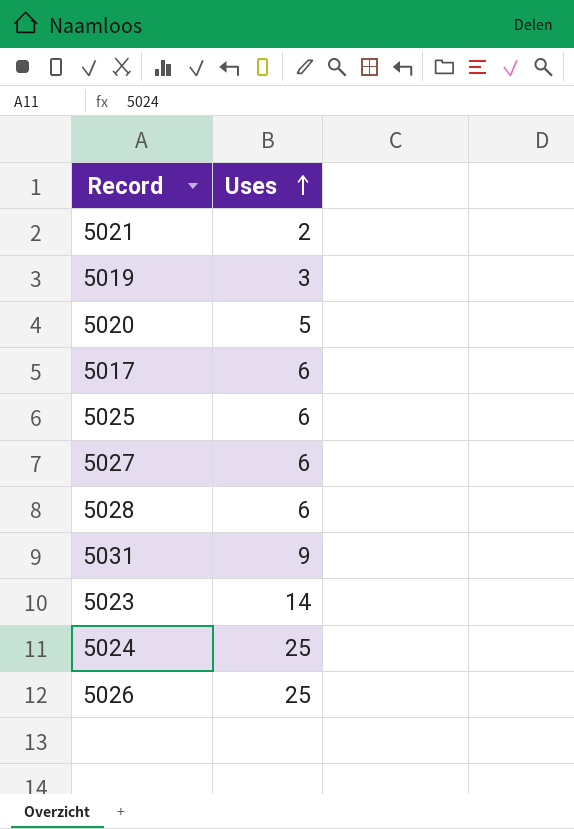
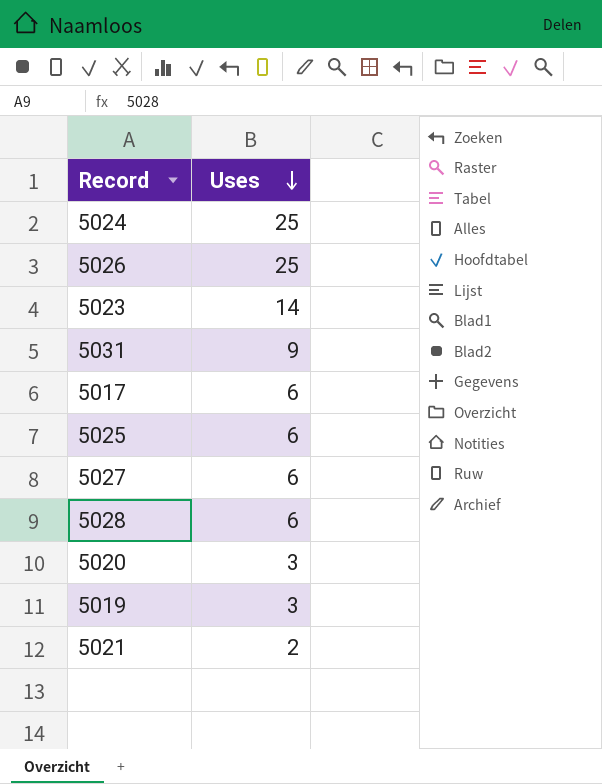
row order: Uses ascending -> Uses descending
5020 | Uses: 5 -> 3

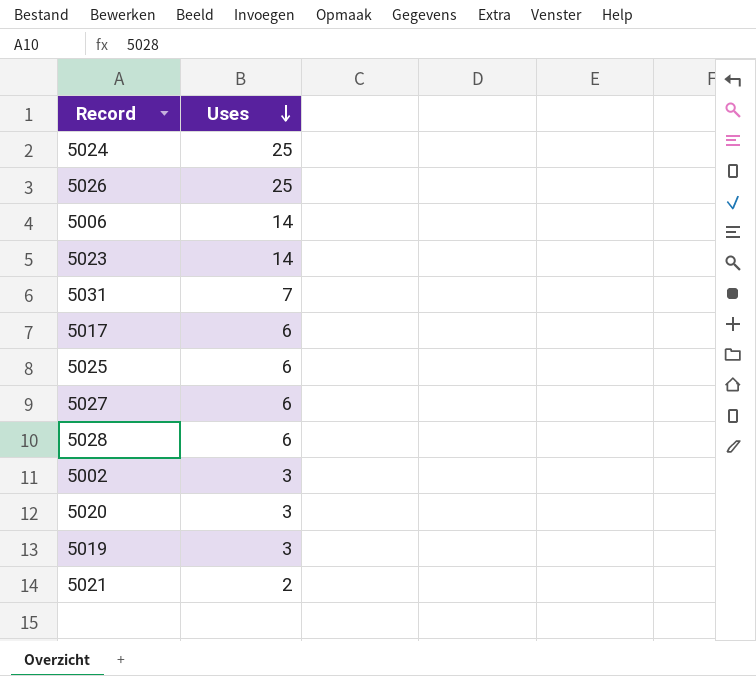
row 5006: none -> 14
5031 | Uses: 9 -> 7
row 5002: none -> 3

